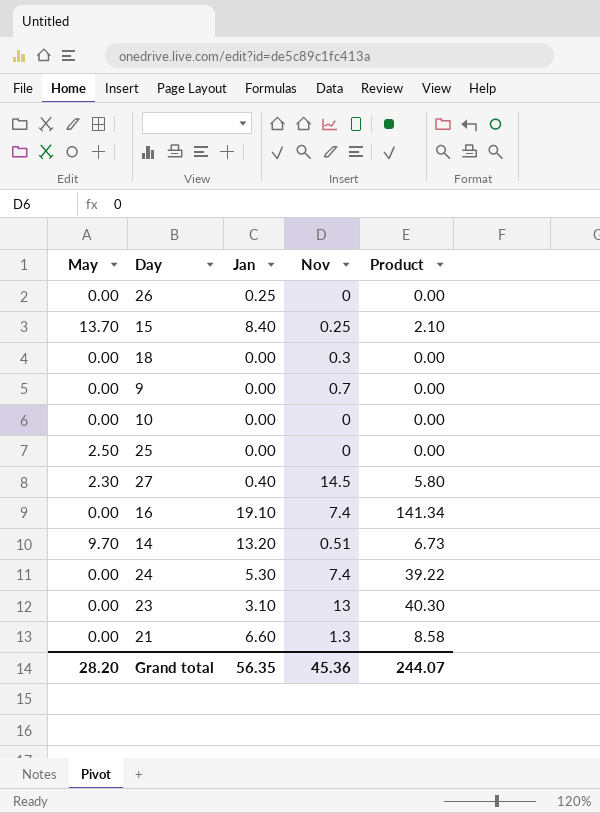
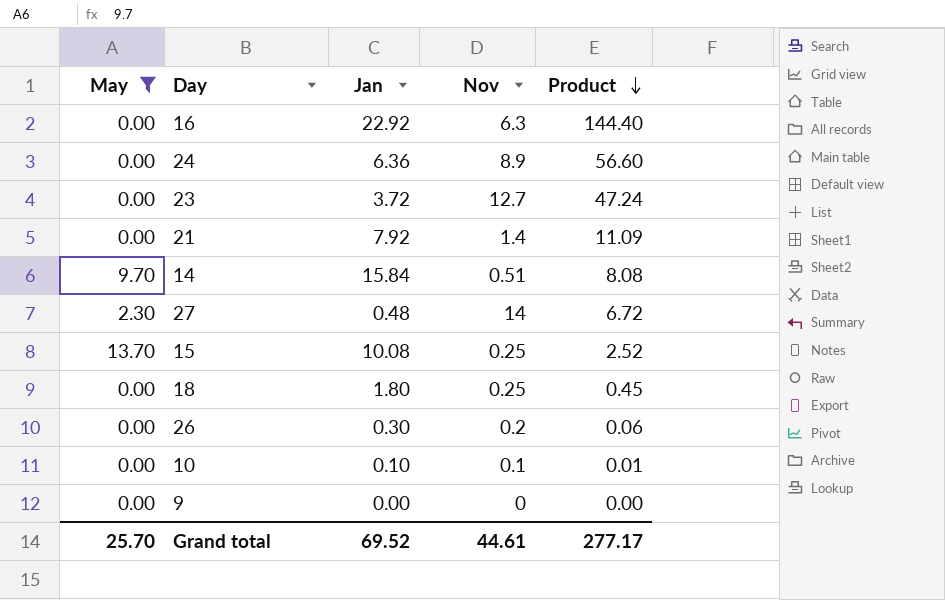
filter: none -> May != 2.50
row order: none -> Product descending
16 | Jan: 19.10 -> 22.92
16 | Nov: 7.4 -> 6.3
16 | Product: 141.34 -> 144.40
24 | Jan: 5.30 -> 6.36
24 | Nov: 7.4 -> 8.9
24 | Product: 39.22 -> 56.60
23 | Jan: 3.10 -> 3.72
23 | Nov: 13 -> 12.7
23 | Product: 40.30 -> 47.24
21 | Jan: 6.60 -> 7.92
21 | Nov: 1.3 -> 1.4
21 | Product: 8.58 -> 11.09
14 | Jan: 13.20 -> 15.84
14 | Product: 6.73 -> 8.08
27 | Jan: 0.40 -> 0.48
27 | Nov: 14.5 -> 14
27 | Product: 5.80 -> 6.72
15 | Jan: 8.40 -> 10.08
15 | Product: 2.10 -> 2.52
18 | Jan: 0.00 -> 1.80
18 | Nov: 0.3 -> 0.25
18 | Product: 0.00 -> 0.45
26 | Jan: 0.25 -> 0.30
26 | Nov: 0 -> 0.2
26 | Product: 0.00 -> 0.06
10 | Jan: 0.00 -> 0.10
10 | Nov: 0 -> 0.1
10 | Product: 0.00 -> 0.01
9 | Nov: 0.7 -> 0
Grand total | May: 28.20 -> 25.70
Grand total | Jan: 56.35 -> 69.52
Grand total | Nov: 45.36 -> 44.61
Grand total | Product: 244.07 -> 277.17

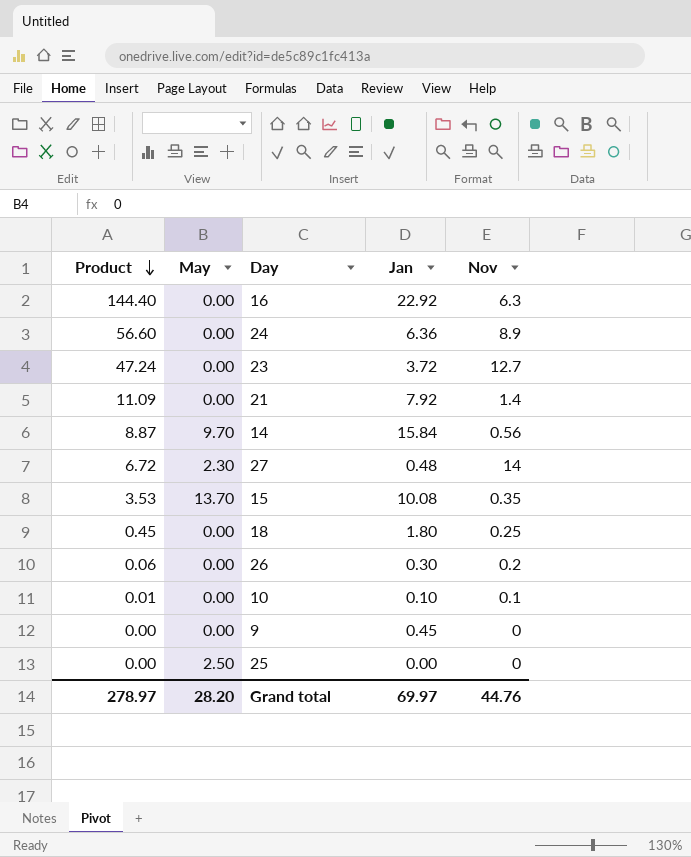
filter: May != 2.50 -> none
column Product | position: 5 -> 1
14 | Product: 8.08 -> 8.87
14 | Nov: 0.51 -> 0.56
15 | Product: 2.52 -> 3.53
15 | Nov: 0.25 -> 0.35
9 | Jan: 0.00 -> 0.45
Grand total | Product: 277.17 -> 278.97
Grand total | May: 25.70 -> 28.20
Grand total | Jan: 69.52 -> 69.97
Grand total | Nov: 44.61 -> 44.76

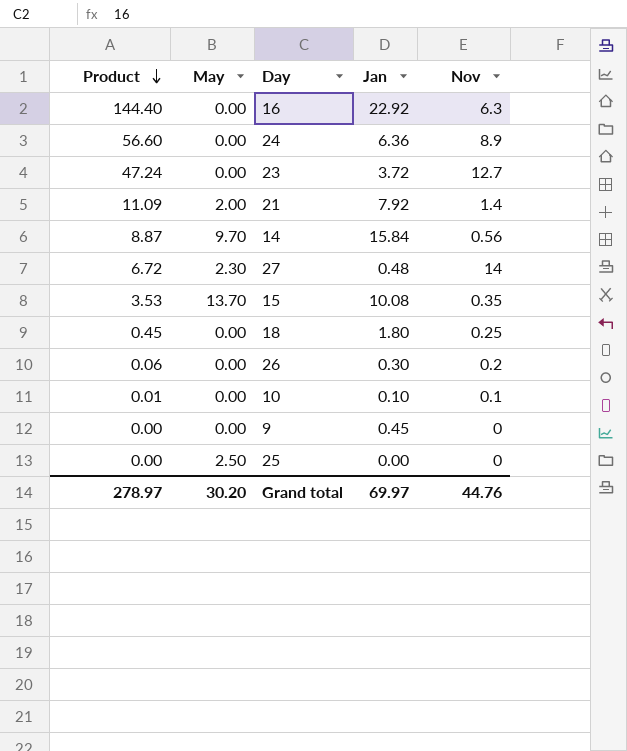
21 | May: 0.00 -> 2.00
Grand total | May: 28.20 -> 30.20

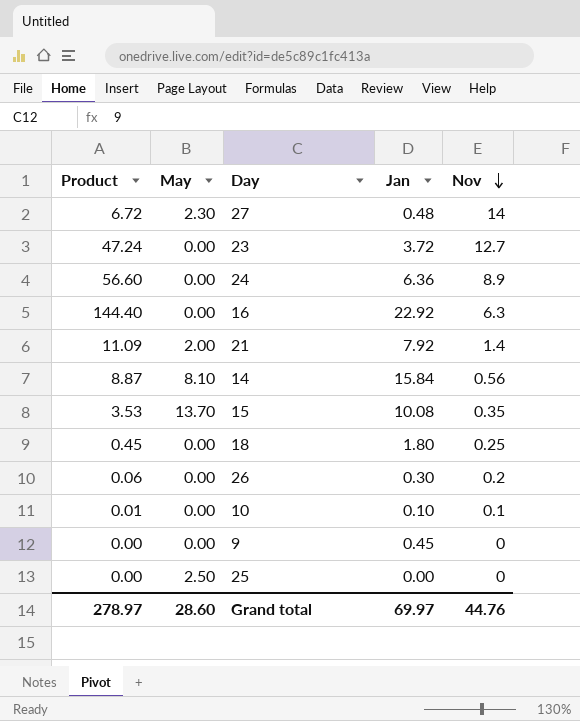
row order: Product descending -> Nov descending
14 | May: 9.70 -> 8.10
Grand total | May: 30.20 -> 28.60

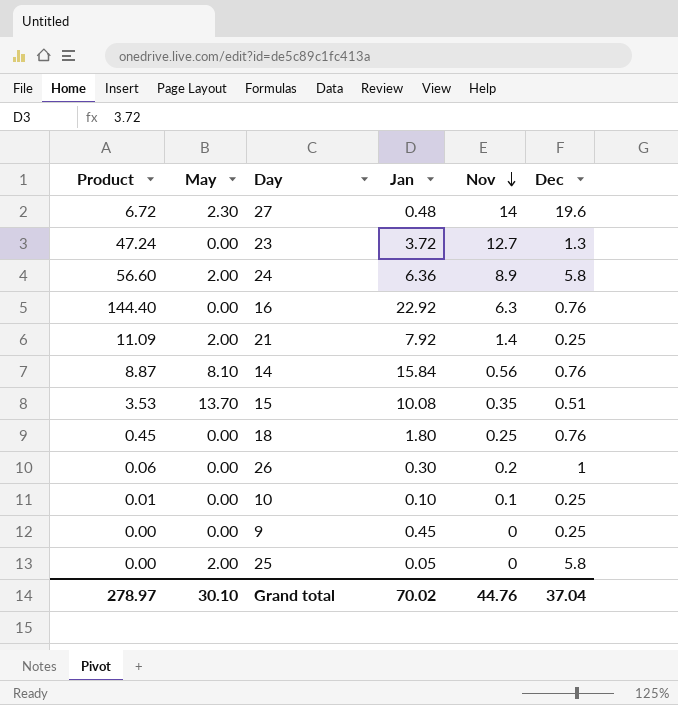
column Dec | position: none -> 6
24 | May: 0.00 -> 2.00
25 | May: 2.50 -> 2.00
25 | Jan: 0.00 -> 0.05
Grand total | May: 28.60 -> 30.10
Grand total | Jan: 69.97 -> 70.02

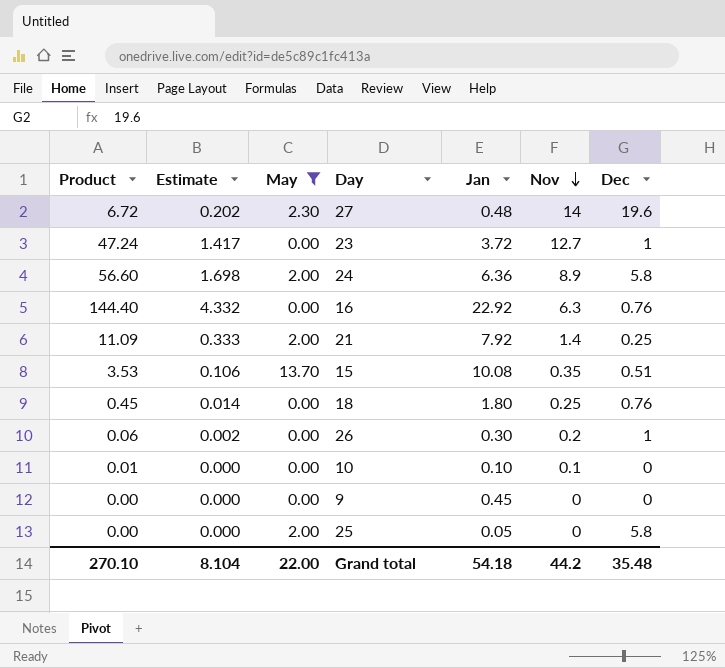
filter: none -> May != 8.10
column Estimate | formula: none -> [Product] * 0.03
23 | Dec: 1.3 -> 1
10 | Dec: 0.25 -> 0
9 | Dec: 0.25 -> 0
Grand total | Product: 278.97 -> 270.10
Grand total | May: 30.10 -> 22.00
Grand total | Jan: 70.02 -> 54.18
Grand total | Nov: 44.76 -> 44.2
Grand total | Dec: 37.04 -> 35.48

